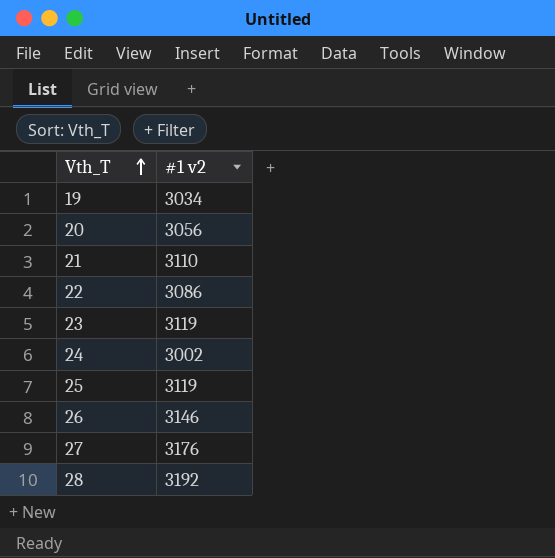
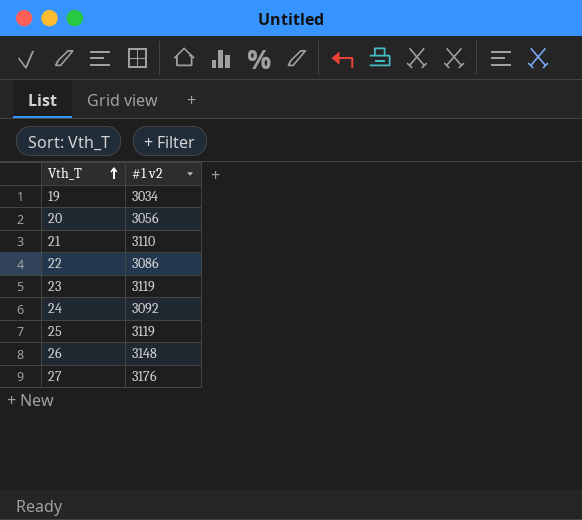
row 28: 3192 -> none
24 | #1 v2: 3002 -> 3092
26 | #1 v2: 3146 -> 3148

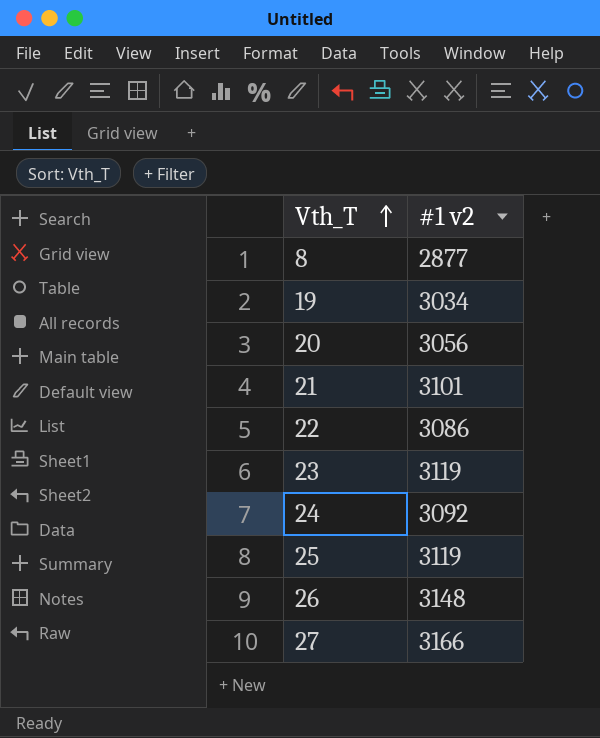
row 8: none -> 2877
21 | #1 v2: 3110 -> 3101
27 | #1 v2: 3176 -> 3166

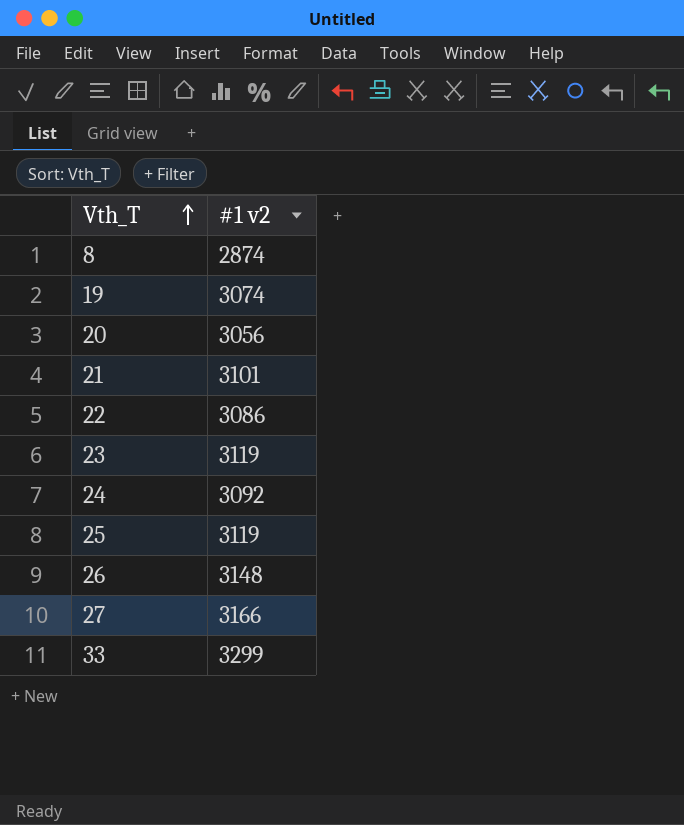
8 | #1 v2: 2877 -> 2874
19 | #1 v2: 3034 -> 3074
row 33: none -> 3299

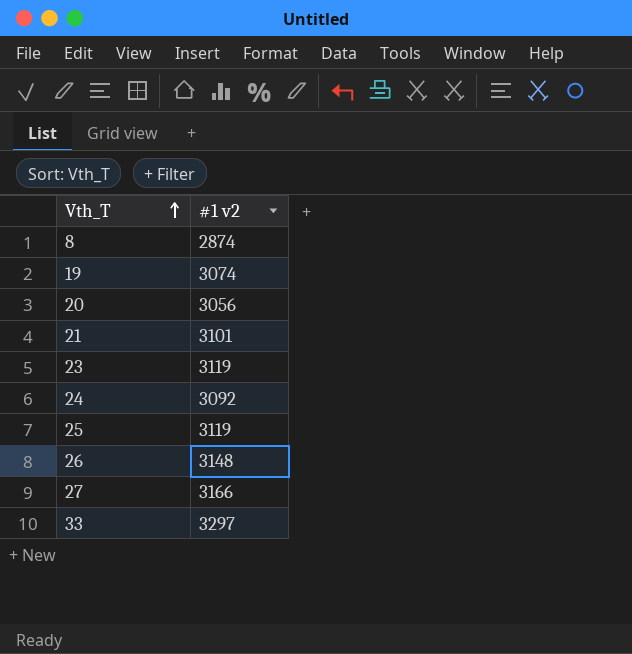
row 22: 3086 -> none
33 | #1 v2: 3299 -> 3297

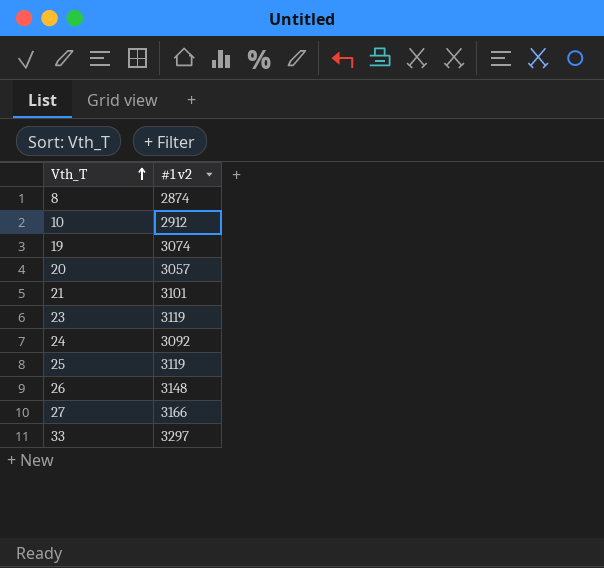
row 10: none -> 2912
20 | #1 v2: 3056 -> 3057

